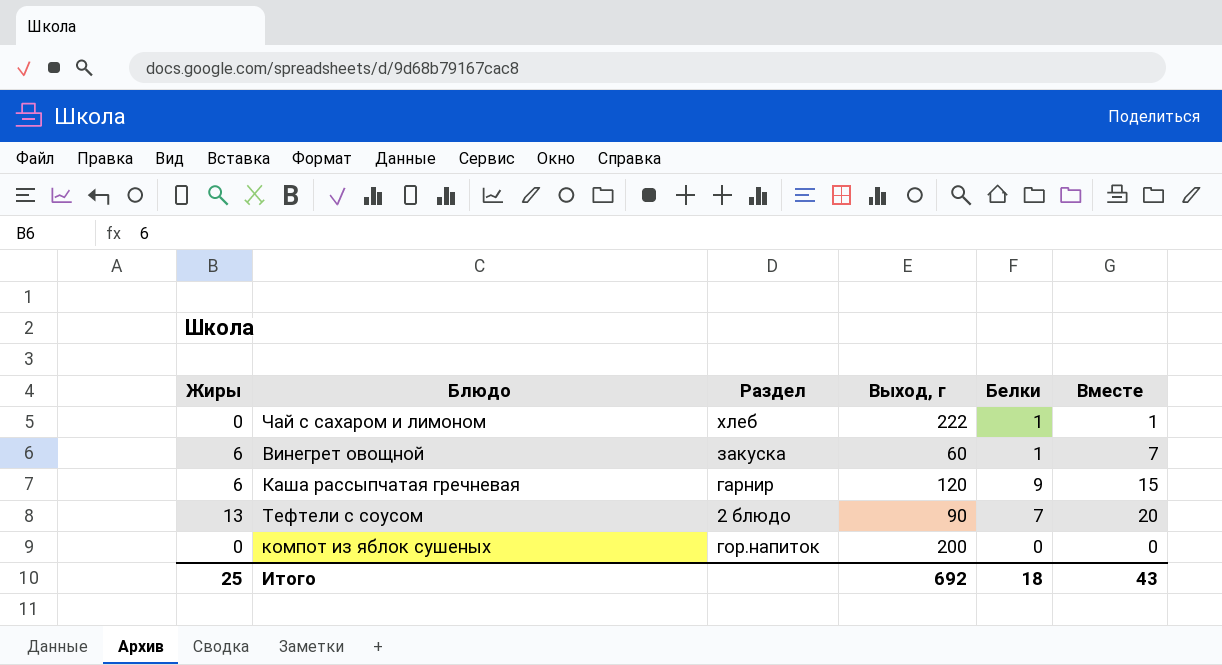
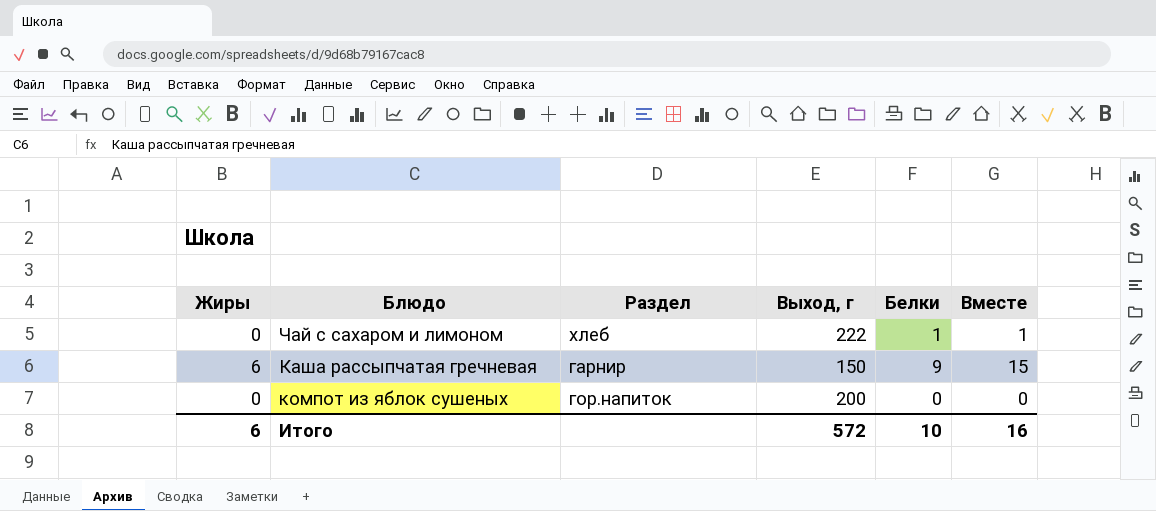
row Винегрет овощной: 6 | закуска | 60 | 1 | 7 -> none
row Тефтели с соусом: 13 | 2 блюдо | 90 | 7 | 20 -> none
Каша рассыпчатая гречневая | Выход, г: 120 -> 150
Итого | Жиры: 25 -> 6
Итого | Выход, г: 692 -> 572
Итого | Белки: 18 -> 10
Итого | Вместе: 43 -> 16

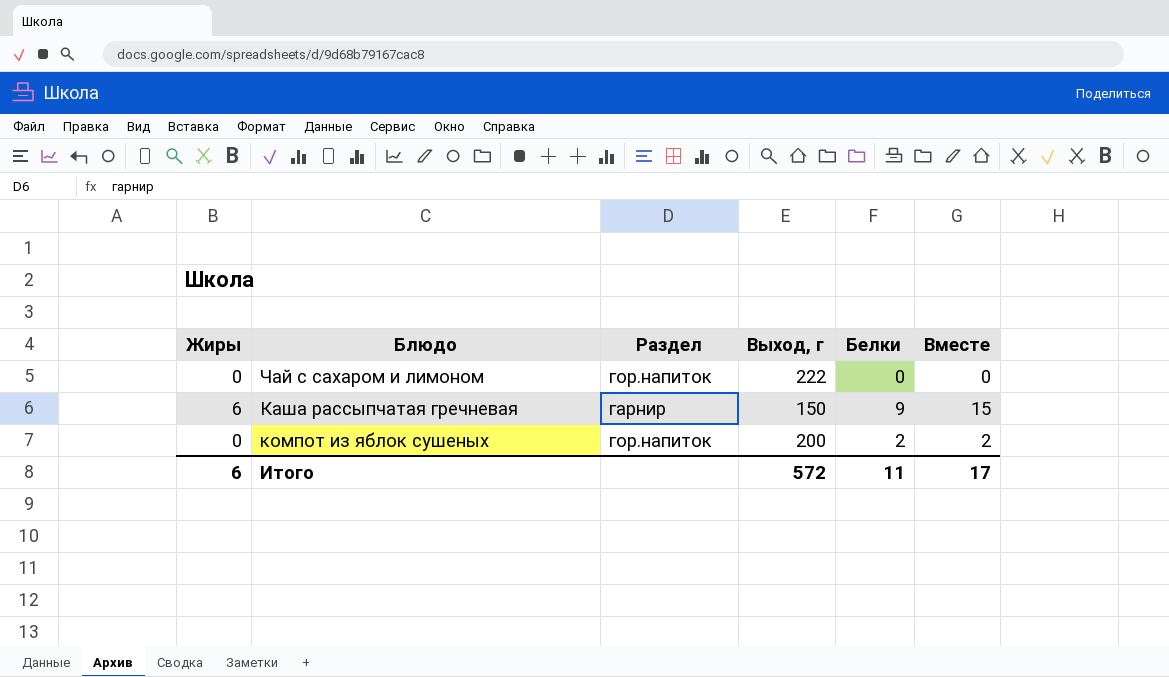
Чай с сахаром и лимоном | Раздел: хлеб -> гор.напиток
Чай с сахаром и лимоном | Белки: 1 -> 0
Чай с сахаром и лимоном | Вместе: 1 -> 0
компот из яблок сушеных | Белки: 0 -> 2
компот из яблок сушеных | Вместе: 0 -> 2
Итого | Белки: 10 -> 11
Итого | Вместе: 16 -> 17

